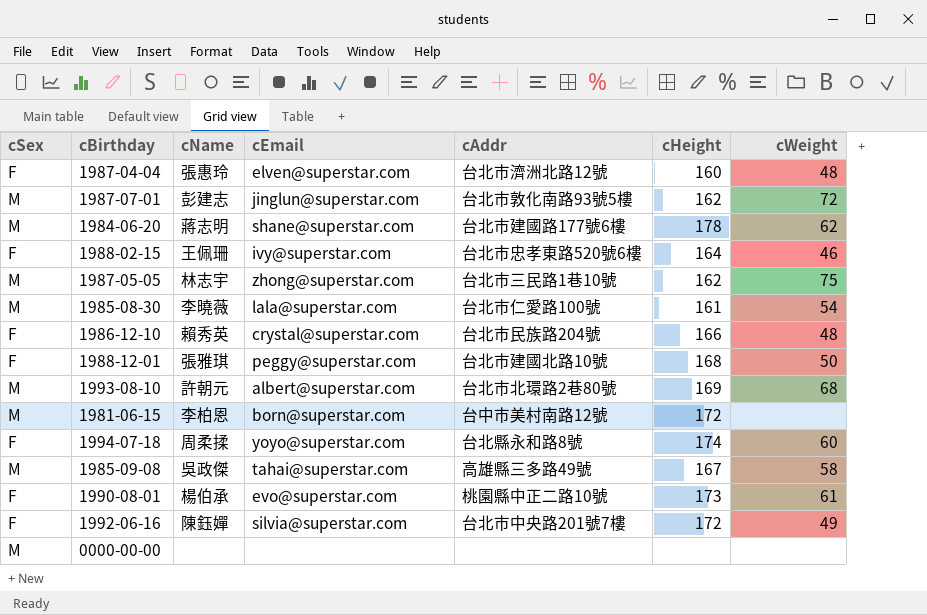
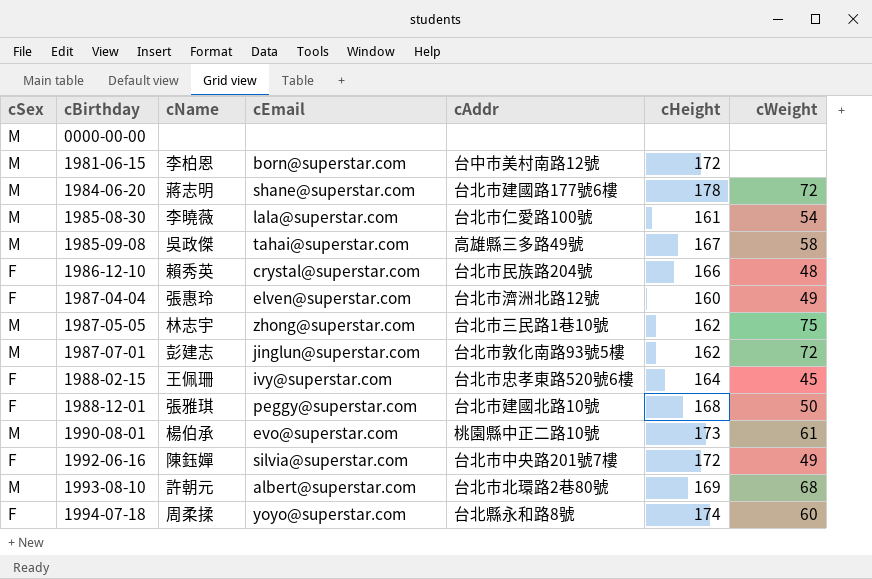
row order: none -> cBirthday ascending
1984-06-20 | cWeight: 62 -> 72
1987-04-04 | cWeight: 48 -> 49
1988-02-15 | cWeight: 46 -> 45
1990-08-01 | cSex: F -> M

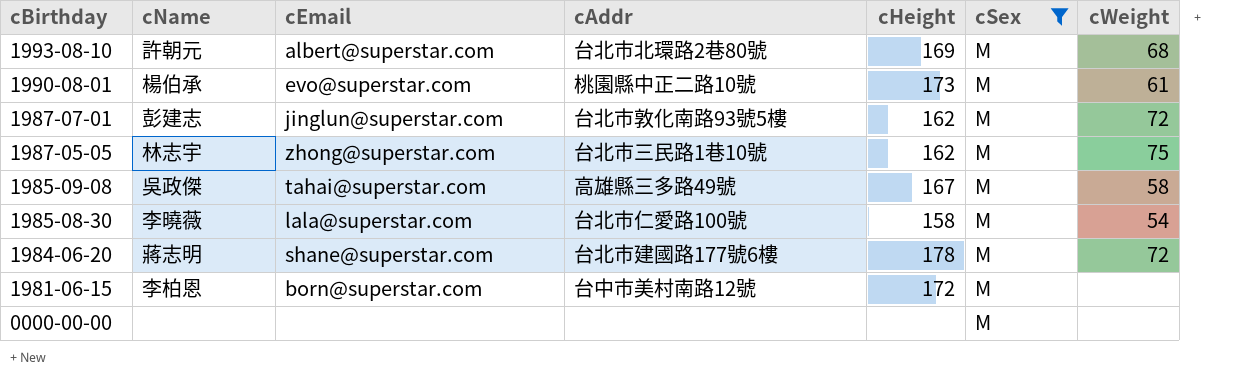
filter: none -> cSex = M
row order: cBirthday ascending -> cBirthday descending
column cSex | position: 1 -> 6
1985-08-30 | cHeight: 161 -> 158

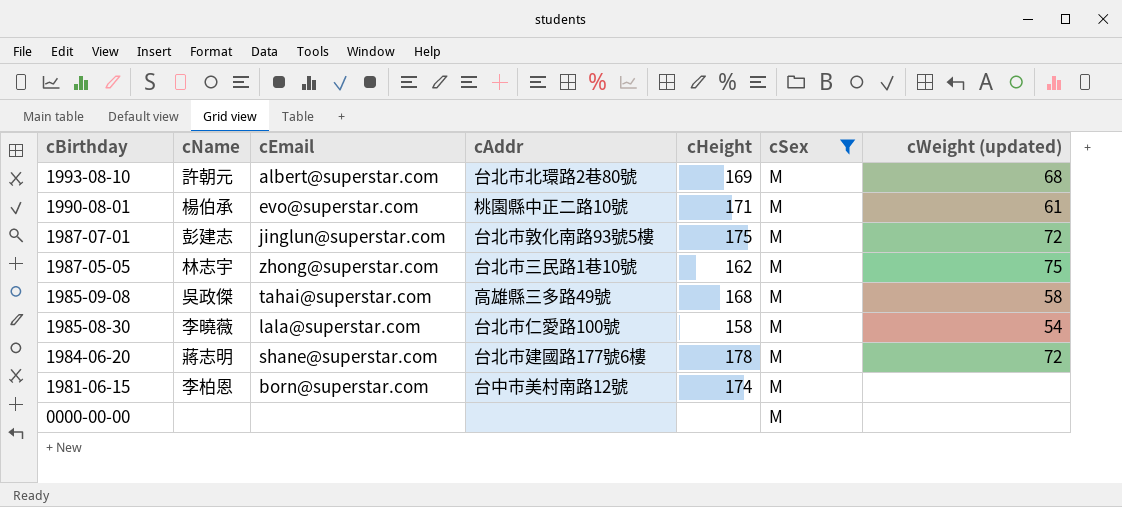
column name: cWeight -> cWeight (updated)
1990-08-01 | cHeight: 173 -> 171
1987-07-01 | cHeight: 162 -> 175
1985-09-08 | cHeight: 167 -> 168
1981-06-15 | cHeight: 172 -> 174

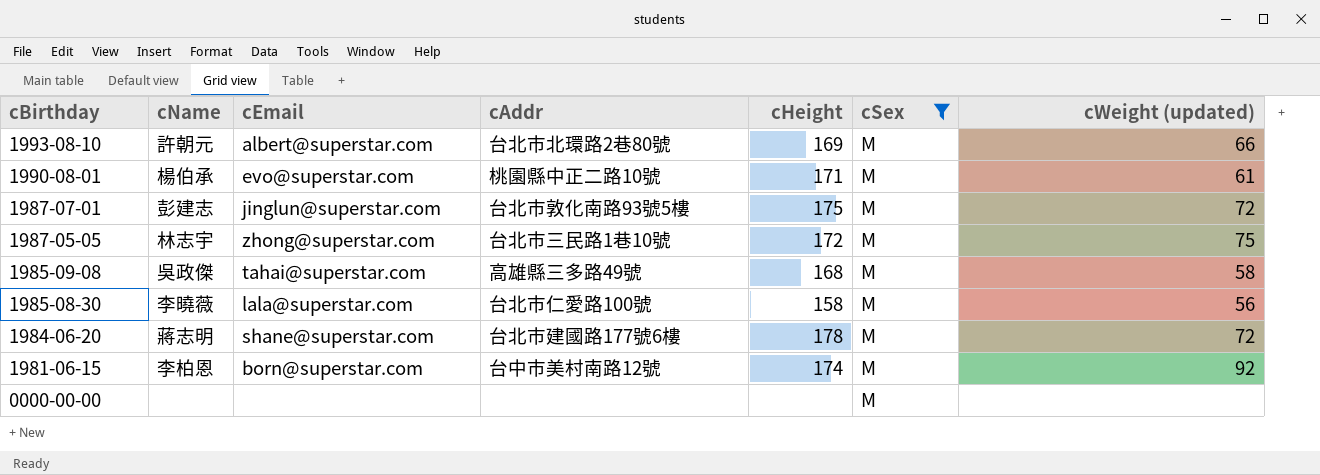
1993-08-10 | cWeight (updated): 68 -> 66
1987-05-05 | cHeight: 162 -> 172
1985-08-30 | cWeight (updated): 54 -> 56
1981-06-15 | cWeight (updated): none -> 92

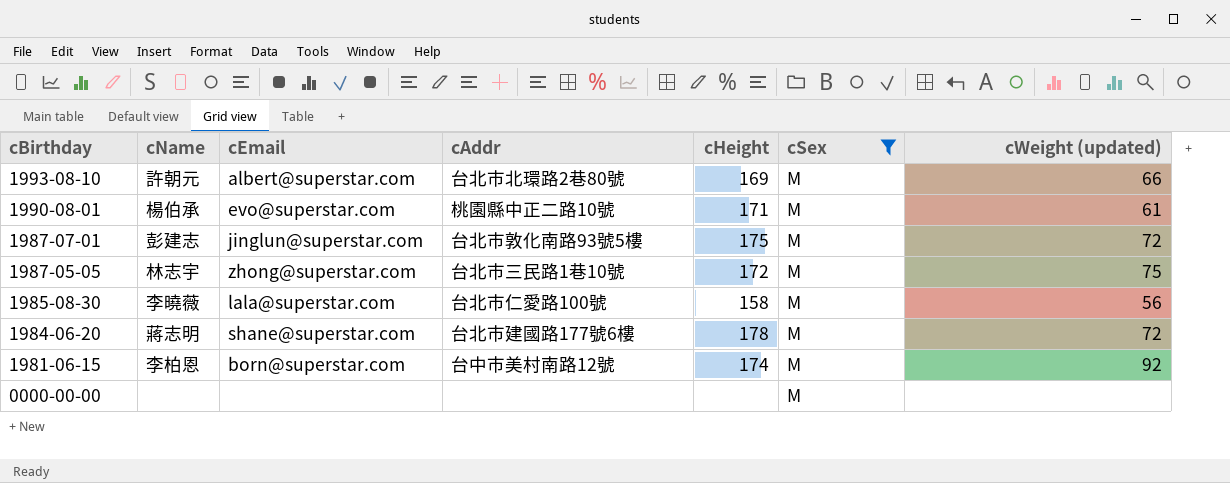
row 1985-09-08: 吳政傑 | tahai@superstar.com | 高雄縣三多路49號 | 168 | M | 58 -> none

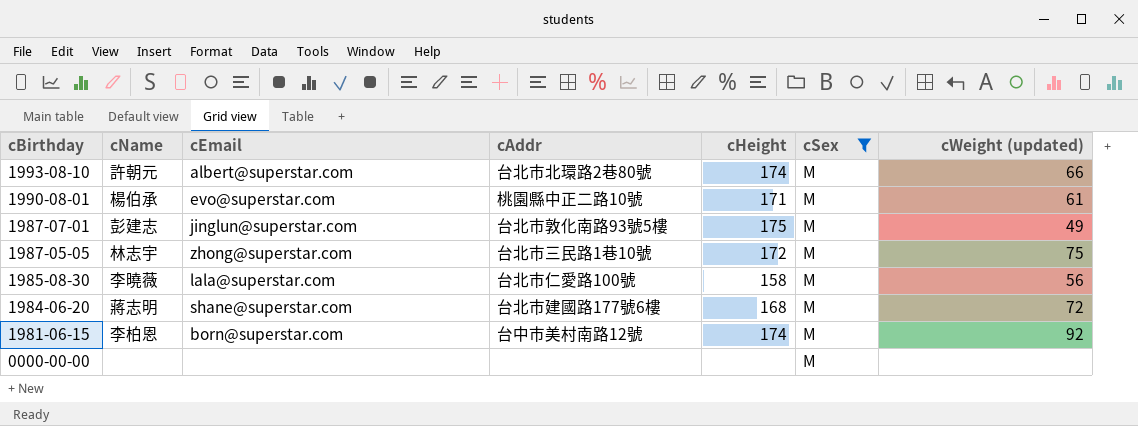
1993-08-10 | cHeight: 169 -> 174
1987-07-01 | cWeight (updated): 72 -> 49
1984-06-20 | cHeight: 178 -> 168

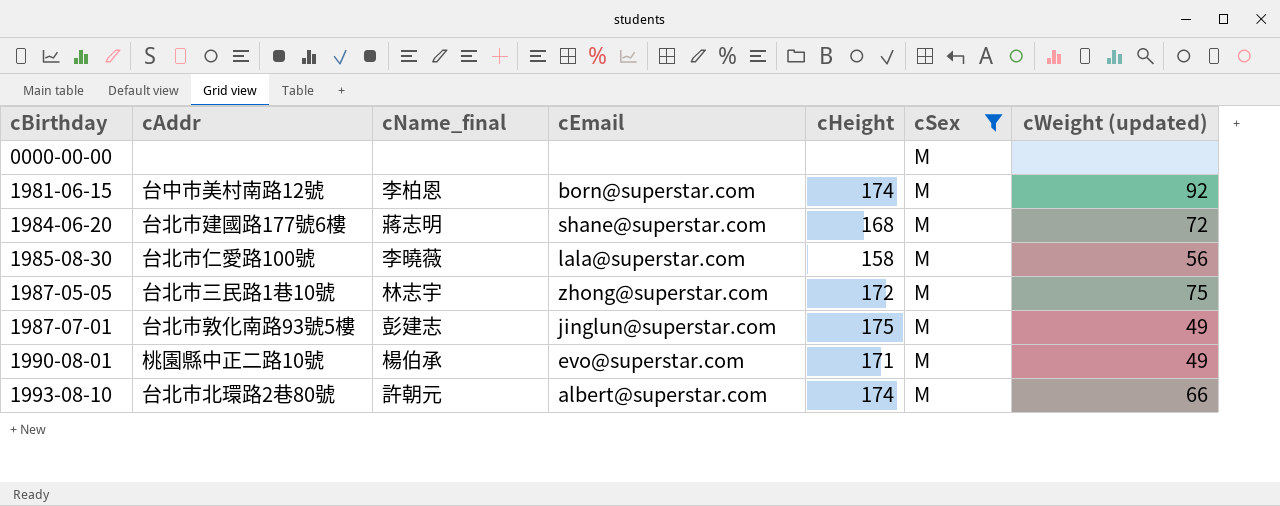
row order: cBirthday descending -> cBirthday ascending
column cAddr | position: 4 -> 2
column name: cName -> cName_final
1990-08-01 | cWeight (updated): 61 -> 49

